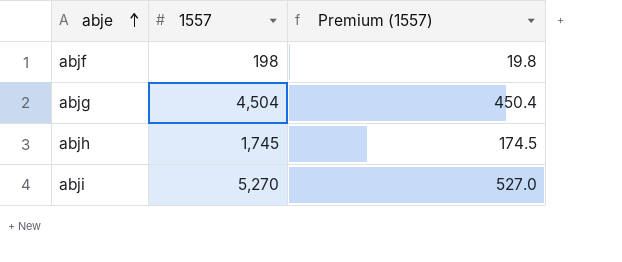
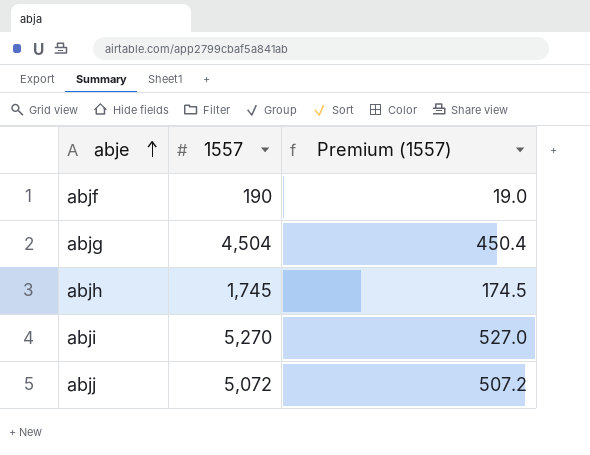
abjf | 1557: 198 -> 190
abjf | Premium (1557): 19.8 -> 19.0
row abjj: none -> 5,072 | 507.2

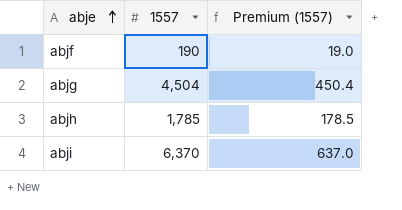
row abjj: 5,072 | 507.2 -> none
abjh | 1557: 1,745 -> 1,785
abjh | Premium (1557): 174.5 -> 178.5
abji | 1557: 5,270 -> 6,370
abji | Premium (1557): 527.0 -> 637.0

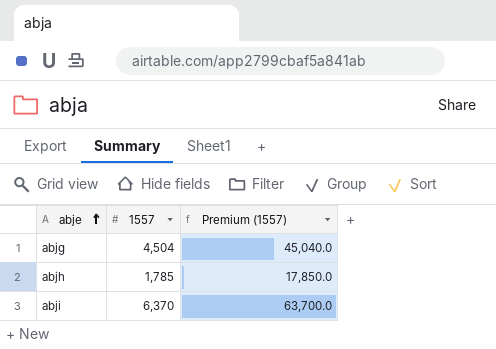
column Premium (1557) | formula: [1557] * 0.1 -> [1557] * 10
row abjf: 190 | 19.0 -> none

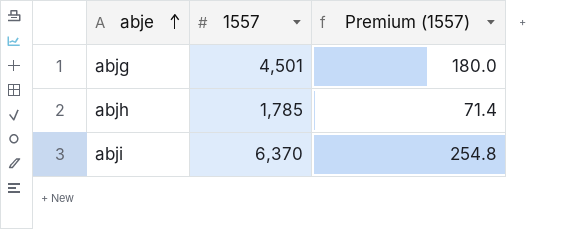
column Premium (1557) | formula: [1557] * 10 -> [1557] * 0.04
abjg | 1557: 4,504 -> 4,501

